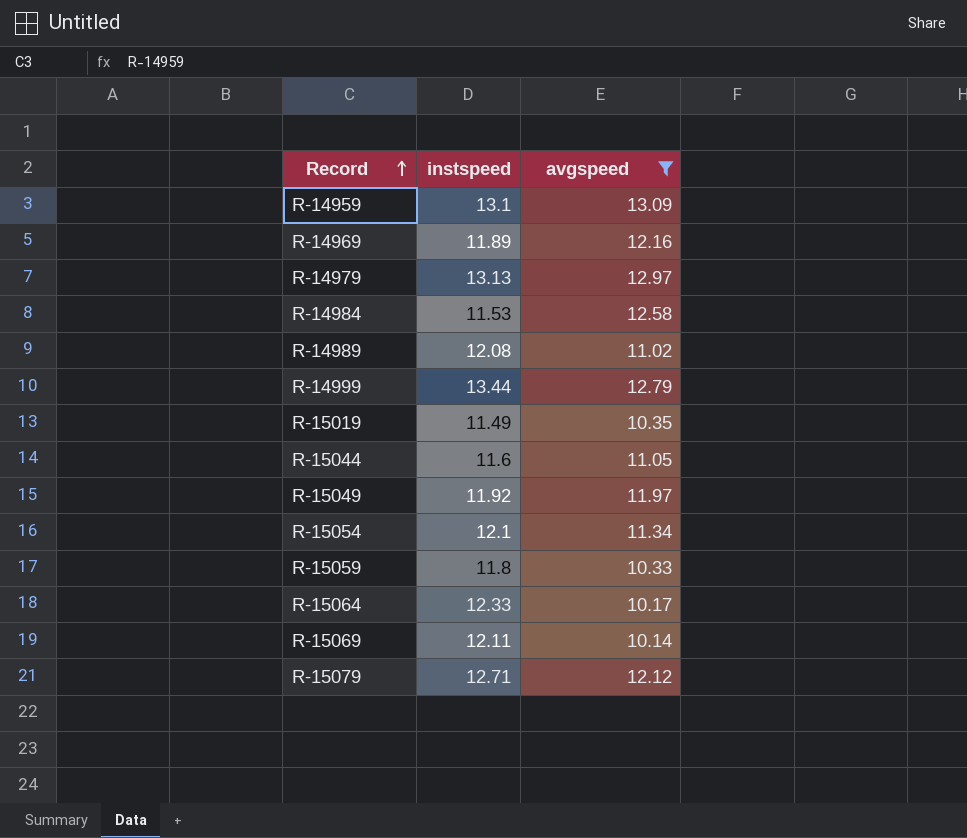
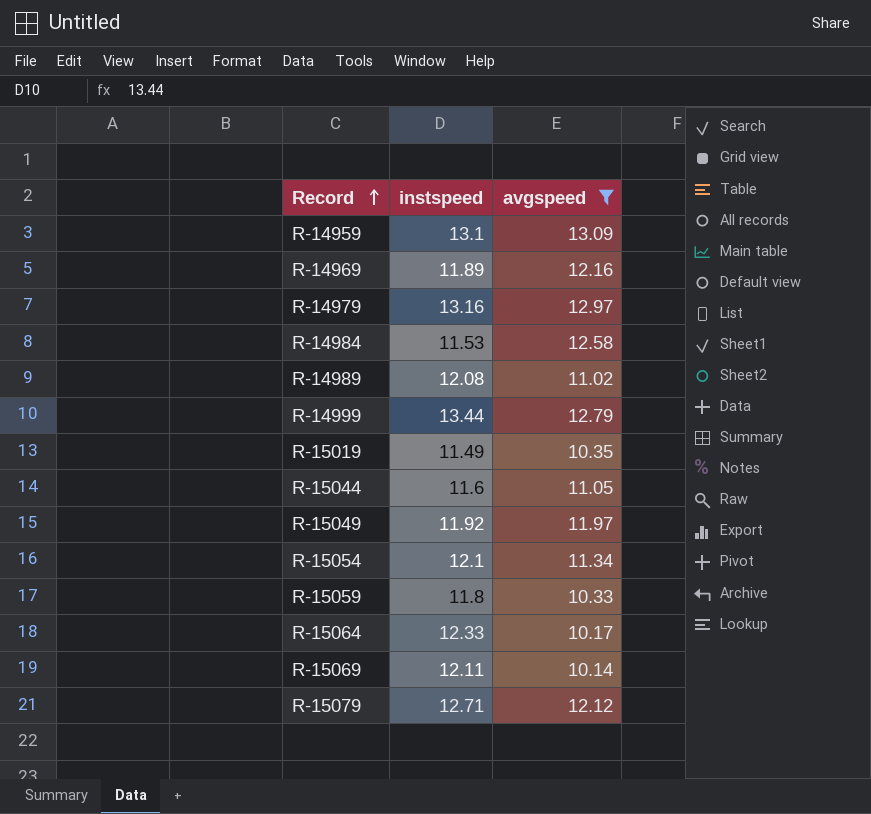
R-14979 | instspeed: 13.13 -> 13.16

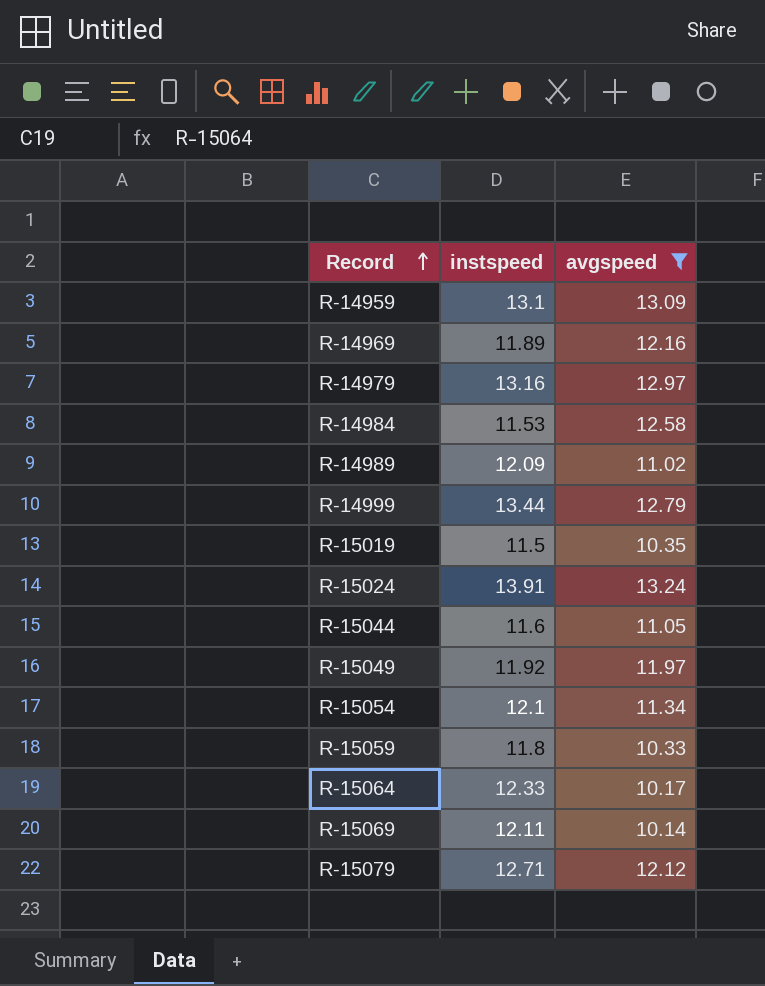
R-14989 | instspeed: 12.08 -> 12.09
R-15019 | instspeed: 11.49 -> 11.5
row R-15024: none -> 13.91 | 13.24

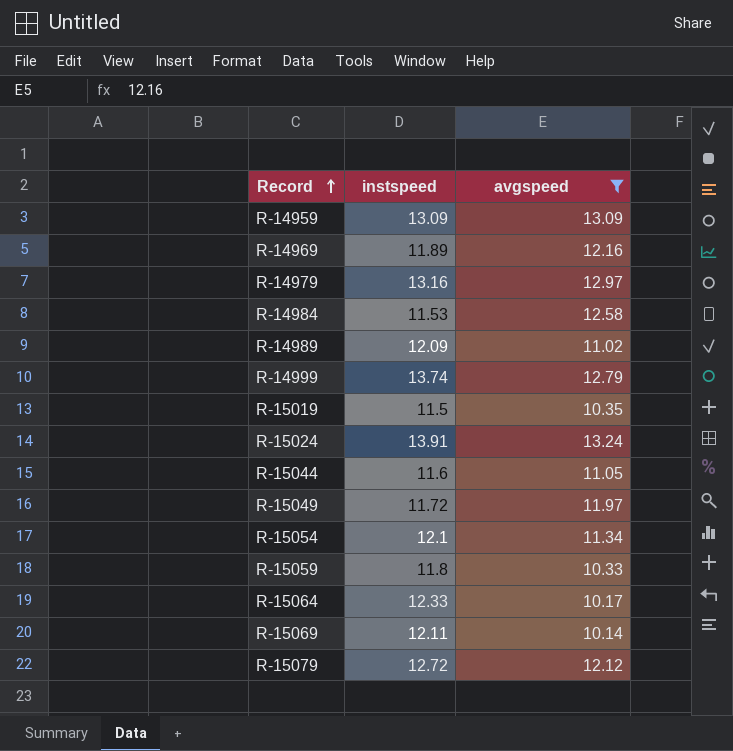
R-14959 | instspeed: 13.1 -> 13.09
R-14999 | instspeed: 13.44 -> 13.74
R-15049 | instspeed: 11.92 -> 11.72
R-15079 | instspeed: 12.71 -> 12.72

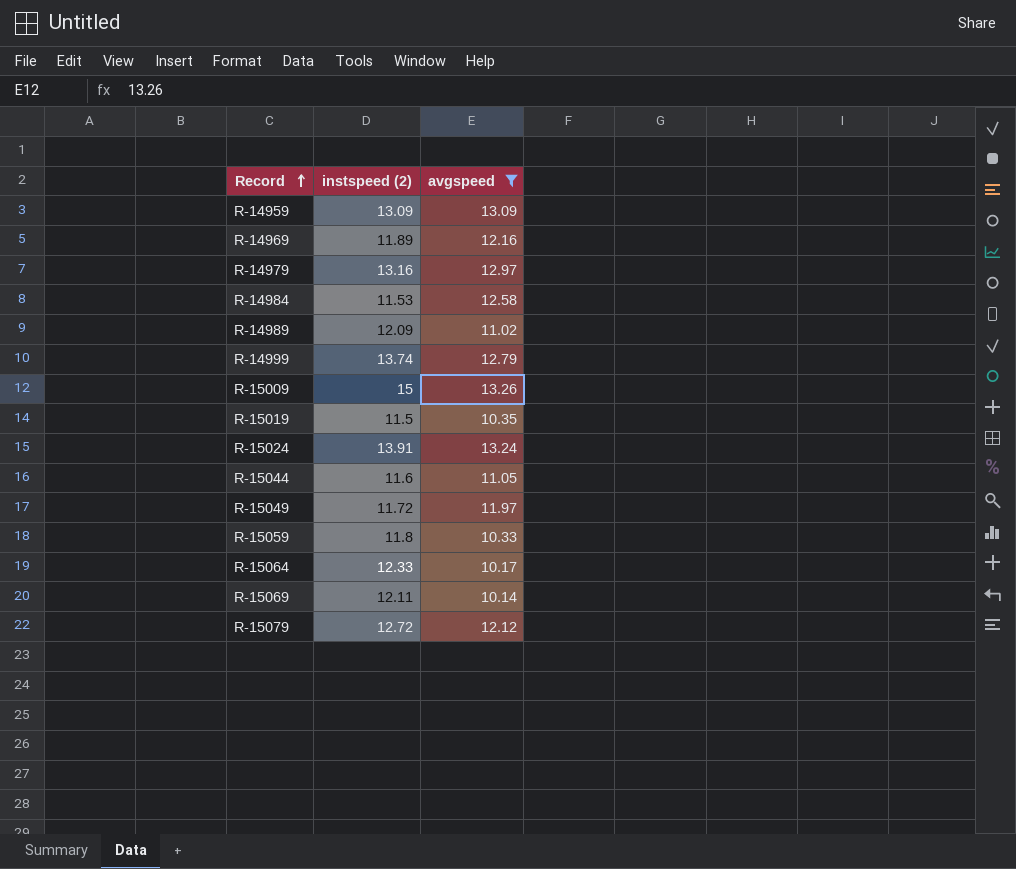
column name: instspeed -> instspeed (2)
row R-15054: 12.1 | 11.34 -> none
row R-15009: none -> 15 | 13.26

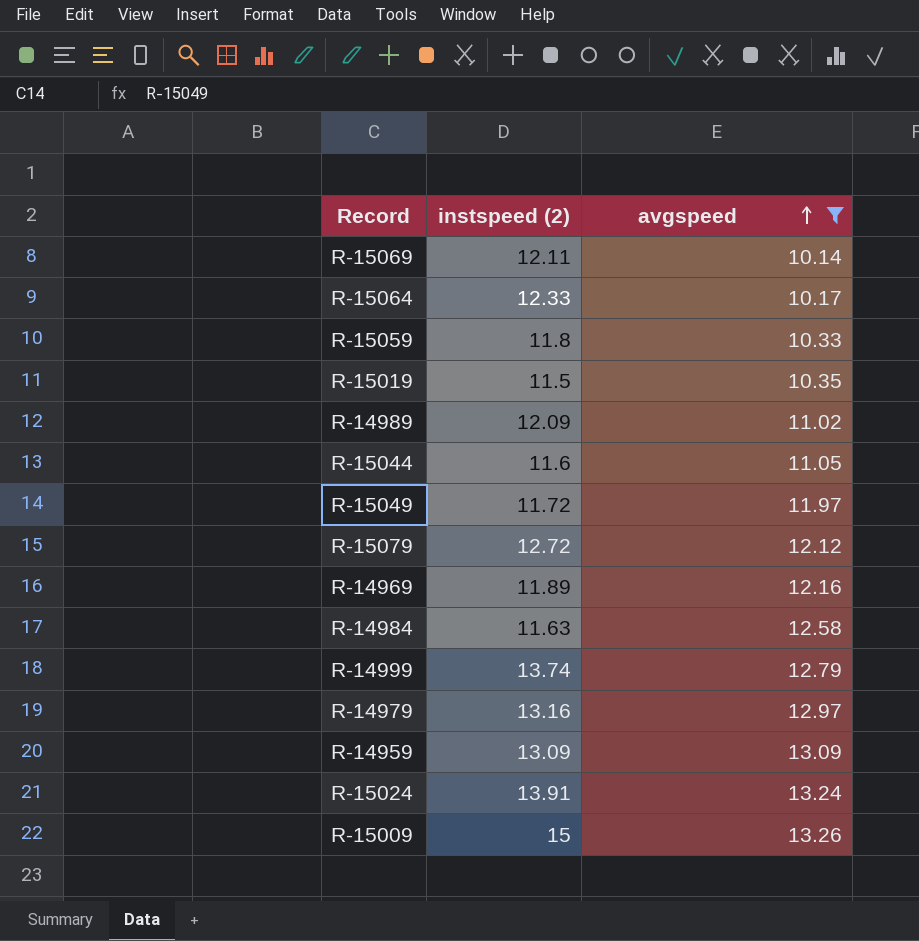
row order: Record ascending -> avgspeed ascending
R-14984 | instspeed (2): 11.53 -> 11.63

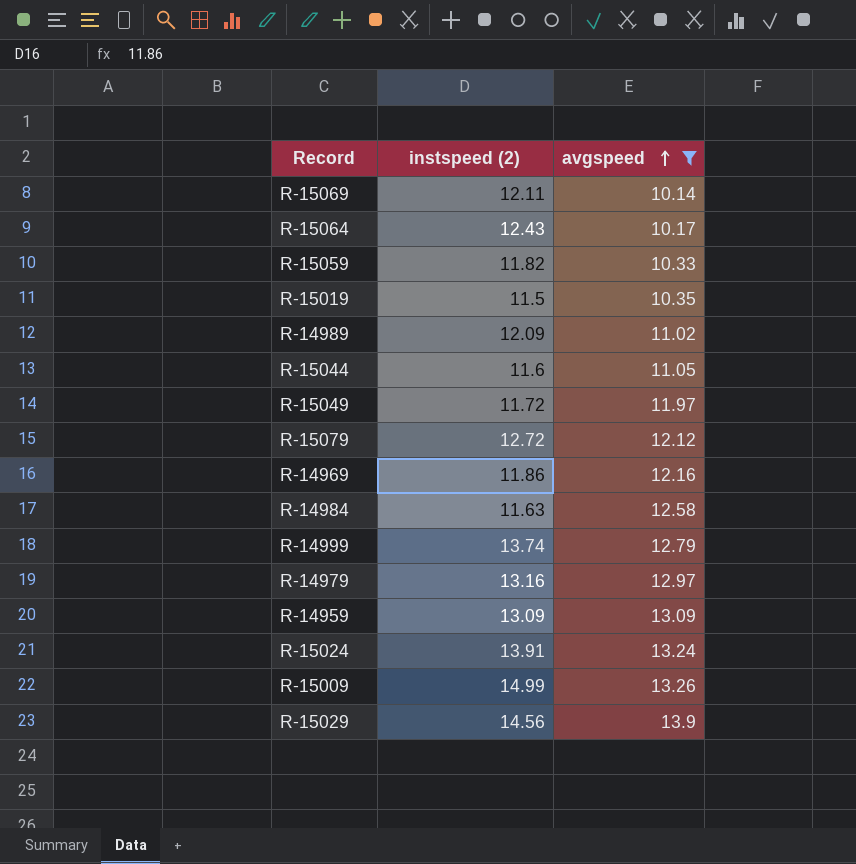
R-15064 | instspeed (2): 12.33 -> 12.43
R-15059 | instspeed (2): 11.8 -> 11.82
R-14969 | instspeed (2): 11.89 -> 11.86
R-15009 | instspeed (2): 15 -> 14.99
row R-15029: none -> 14.56 | 13.9

